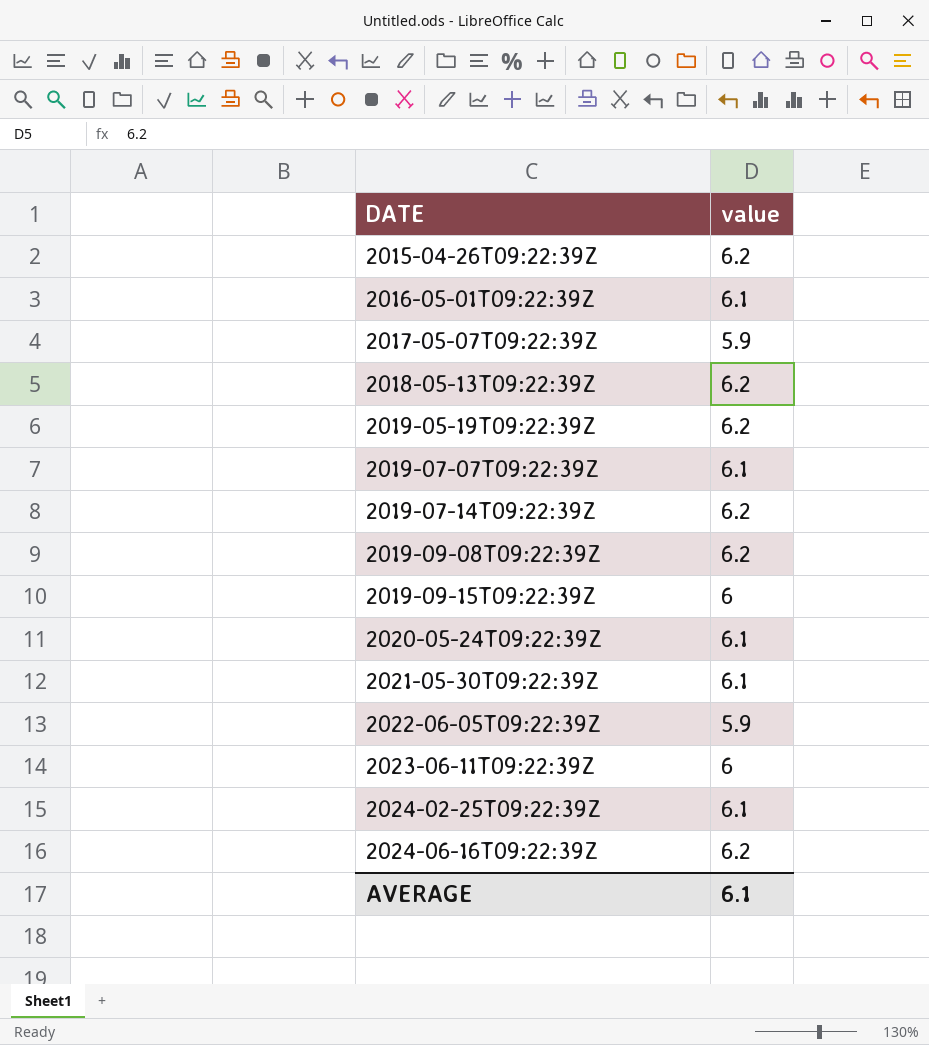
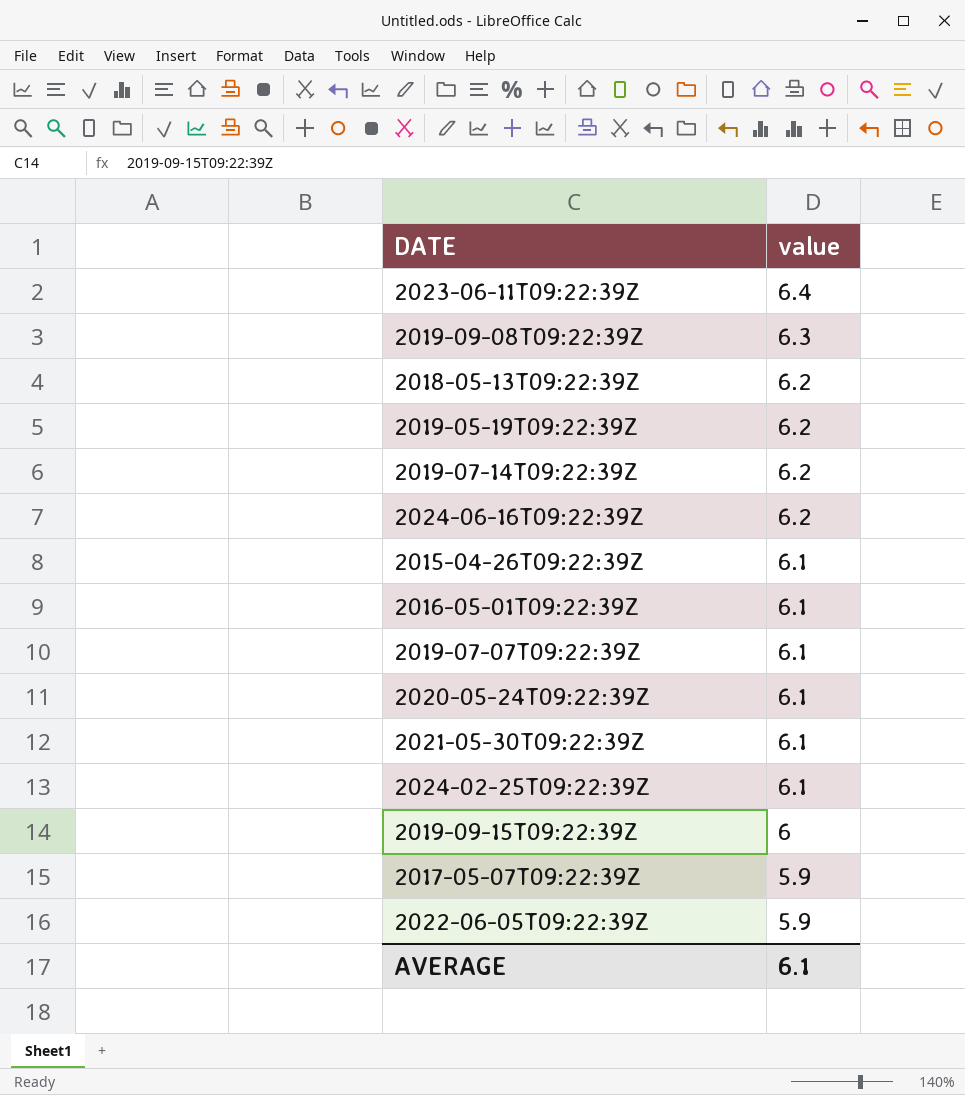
row order: DATE ascending -> value descending
2023-06-11T09:22:39Z | value: 6 -> 6.4
2019-09-08T09:22:39Z | value: 6.2 -> 6.3
2015-04-26T09:22:39Z | value: 6.2 -> 6.1

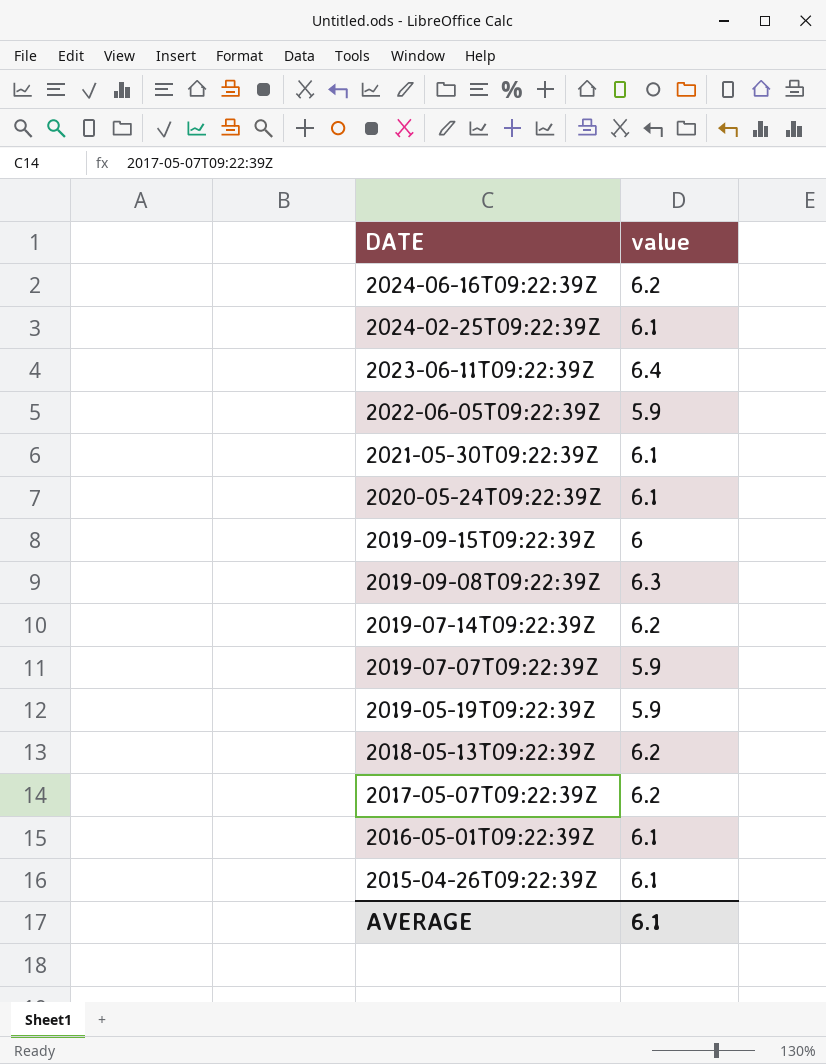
row order: value descending -> DATE descending
2019-07-07T09:22:39Z | value: 6.1 -> 5.9
2019-05-19T09:22:39Z | value: 6.2 -> 5.9
2017-05-07T09:22:39Z | value: 5.9 -> 6.2

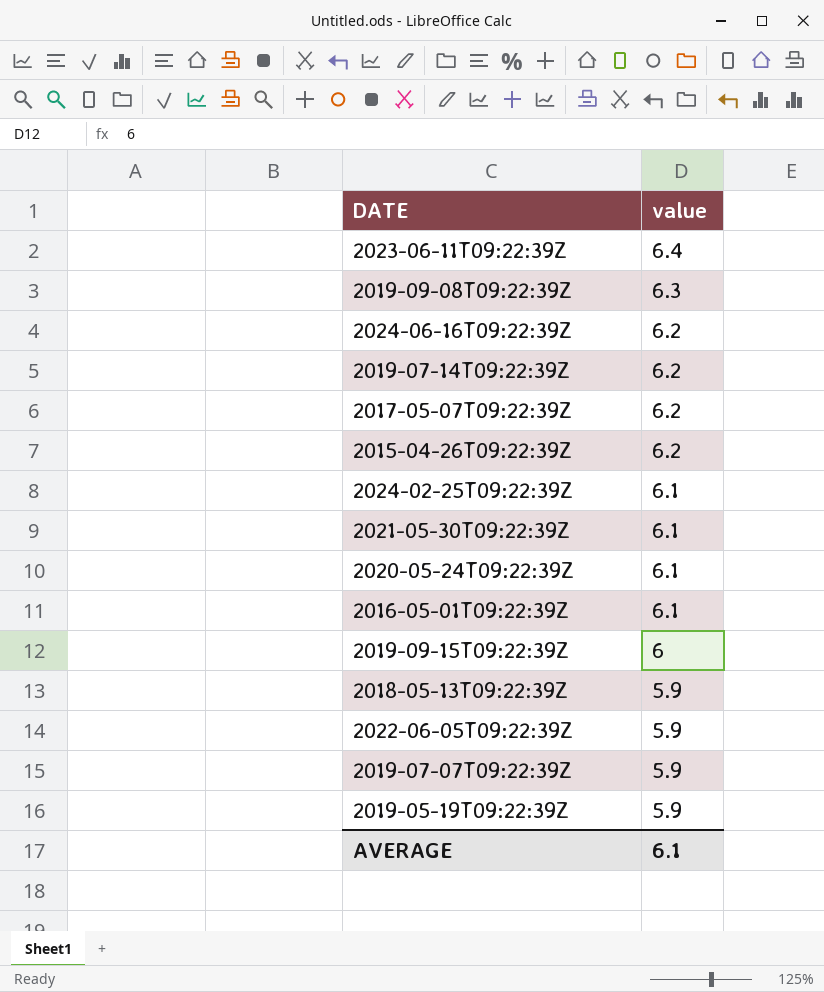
row order: DATE descending -> value descending
2015-04-26T09:22:39Z | value: 6.1 -> 6.2
2018-05-13T09:22:39Z | value: 6.2 -> 5.9

